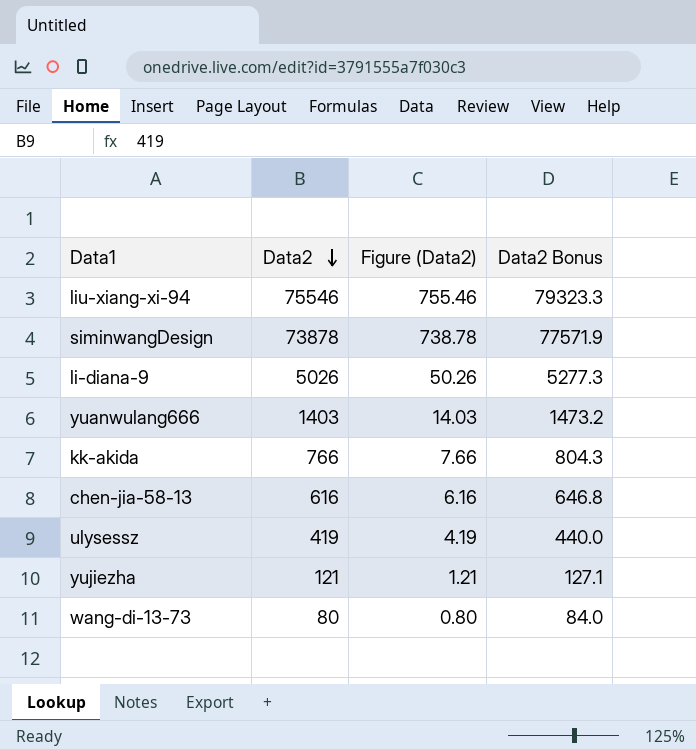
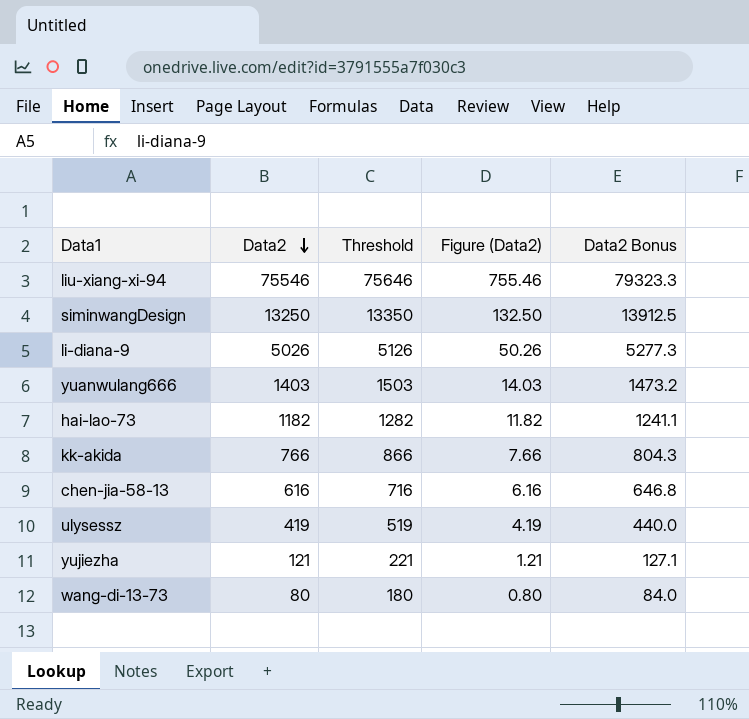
column Threshold | formula: none -> [Data2] + 100
siminwangDesign | Data2: 73878 -> 13250
siminwangDesign | Figure (Data2): 738.78 -> 132.50
siminwangDesign | Data2 Bonus: 77571.9 -> 13912.5
row hai-lao-73: none -> 1182 | 1282 | 11.82 | 1241.1

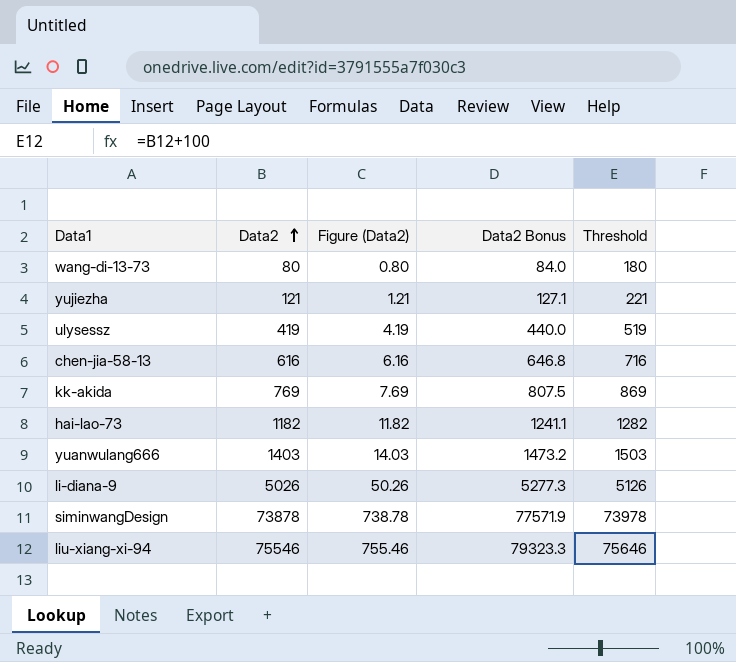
row order: Data2 descending -> Data2 ascending
column Threshold | position: 3 -> 5
kk-akida | Data2: 766 -> 769
kk-akida | Figure (Data2): 7.66 -> 7.69
kk-akida | Data2 Bonus: 804.3 -> 807.5
kk-akida | Threshold: 866 -> 869
siminwangDesign | Data2: 13250 -> 73878
siminwangDesign | Figure (Data2): 132.50 -> 738.78
siminwangDesign | Data2 Bonus: 13912.5 -> 77571.9
siminwangDesign | Threshold: 13350 -> 73978

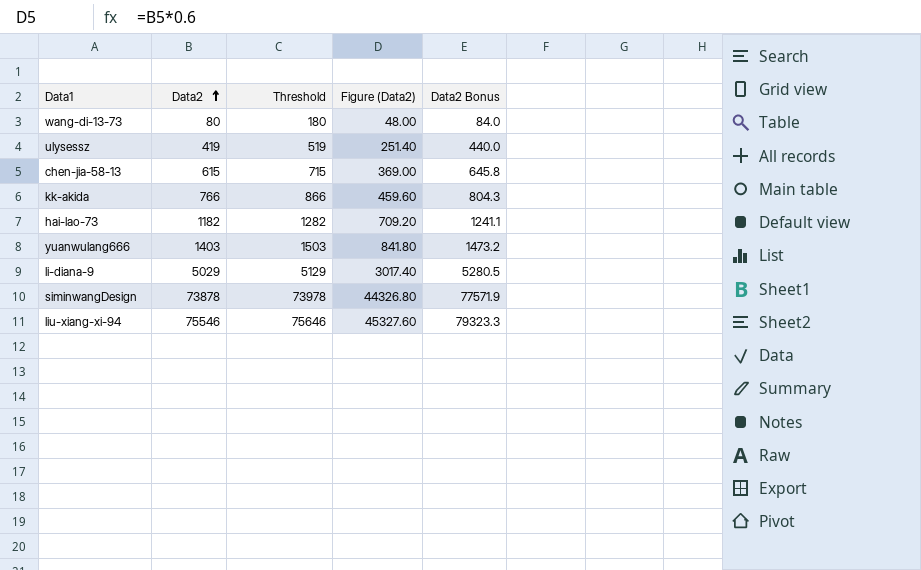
column Threshold | position: 5 -> 3
column Figure (Data2) | formula: [Data2] * 0.01 -> [Data2] * 0.6
row yujiezha: 121 | 1.21 | 127.1 | 221 -> none
chen-jia-58-13 | Data2: 616 -> 615
chen-jia-58-13 | Threshold: 716 -> 715
chen-jia-58-13 | Data2 Bonus: 646.8 -> 645.8
kk-akida | Data2: 769 -> 766
kk-akida | Threshold: 869 -> 866
kk-akida | Data2 Bonus: 807.5 -> 804.3
li-diana-9 | Data2: 5026 -> 5029
li-diana-9 | Threshold: 5126 -> 5129
li-diana-9 | Data2 Bonus: 5277.3 -> 5280.5

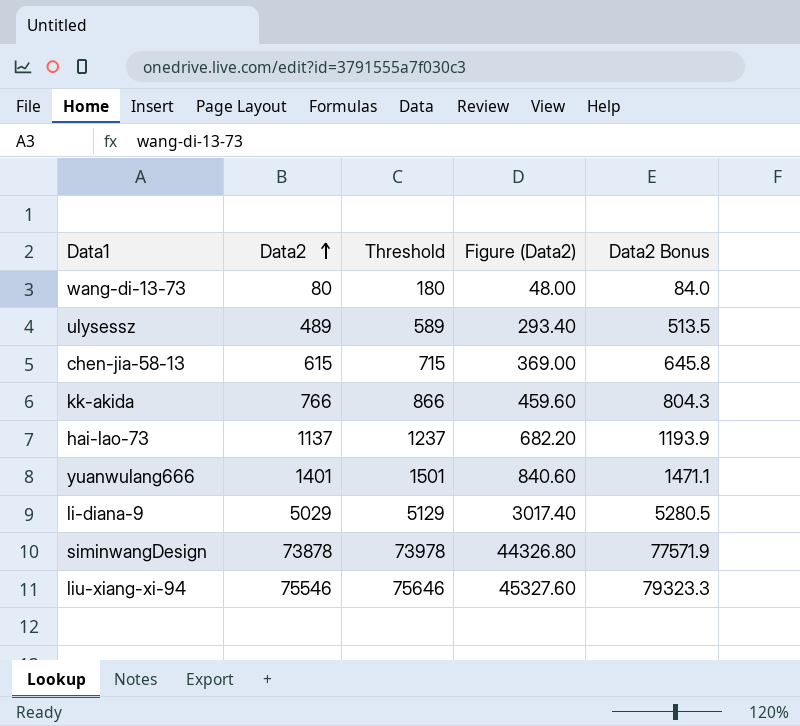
ulysessz | Data2: 419 -> 489
ulysessz | Threshold: 519 -> 589
ulysessz | Figure (Data2): 251.40 -> 293.40
ulysessz | Data2 Bonus: 440.0 -> 513.5
hai-lao-73 | Data2: 1182 -> 1137
hai-lao-73 | Threshold: 1282 -> 1237
hai-lao-73 | Figure (Data2): 709.20 -> 682.20
hai-lao-73 | Data2 Bonus: 1241.1 -> 1193.9
yuanwulang666 | Data2: 1403 -> 1401
yuanwulang666 | Threshold: 1503 -> 1501
yuanwulang666 | Figure (Data2): 841.80 -> 840.60
yuanwulang666 | Data2 Bonus: 1473.2 -> 1471.1

